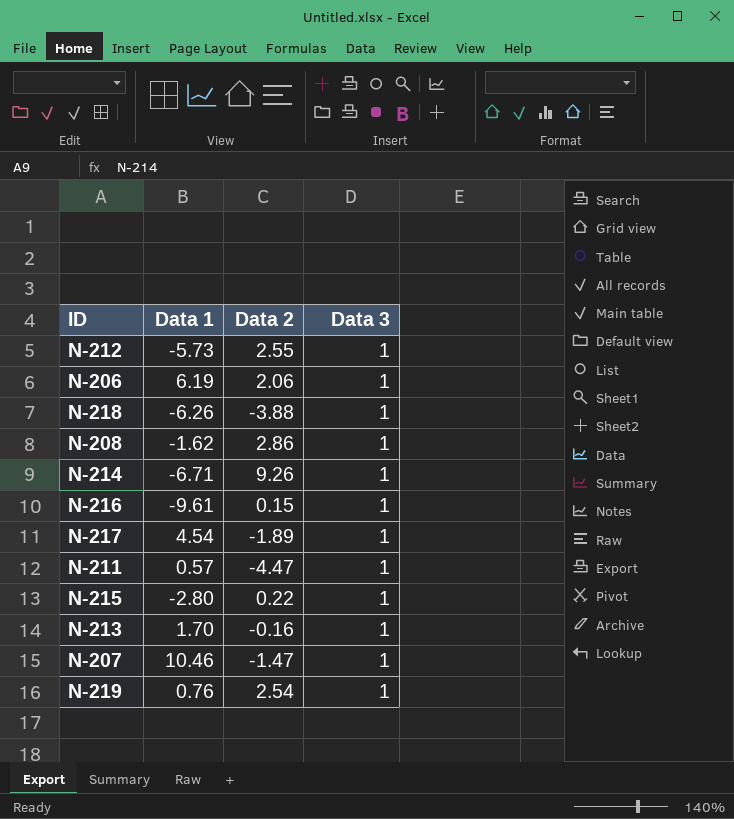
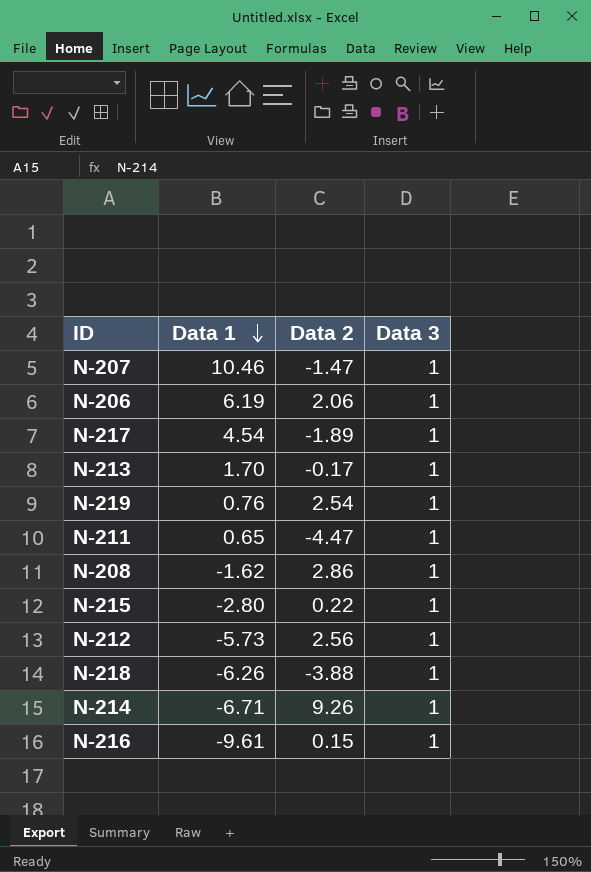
row order: none -> Data 1 descending
N-213 | Data 2: -0.16 -> -0.17
N-211 | Data 1: 0.57 -> 0.65
N-212 | Data 2: 2.55 -> 2.56

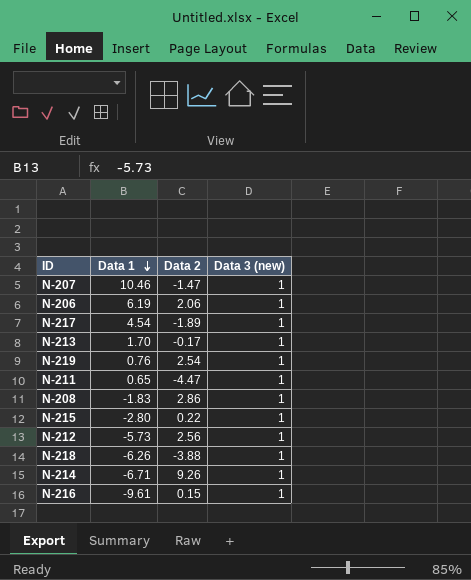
column name: Data 3 -> Data 3 (new)
N-208 | Data 1: -1.62 -> -1.83

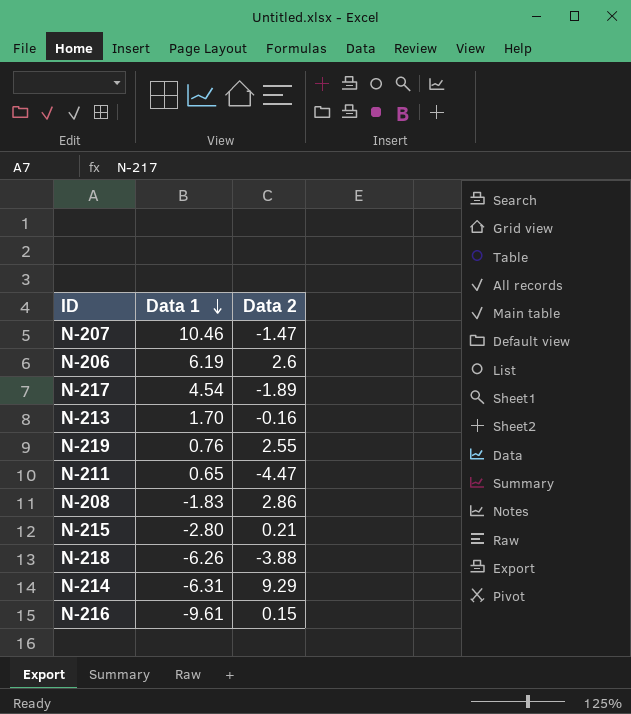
column Data 3 (new) | position: 4 -> none
row N-212: -5.73 | 2.56 | 1 -> none
N-206 | Data 2: 2.06 -> 2.6
N-213 | Data 2: -0.17 -> -0.16
N-219 | Data 2: 2.54 -> 2.55
N-215 | Data 2: 0.22 -> 0.21
N-214 | Data 1: -6.71 -> -6.31
N-214 | Data 2: 9.26 -> 9.29

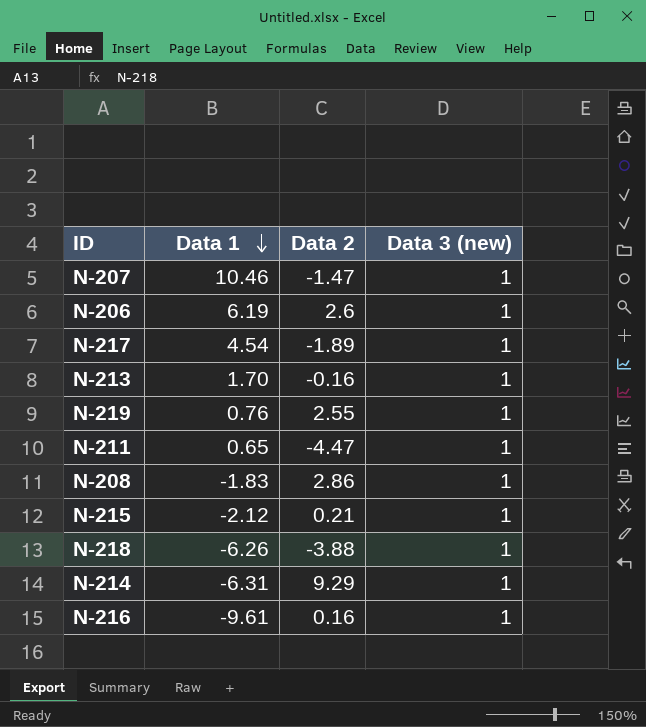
column Data 3 (new) | position: none -> 4
N-215 | Data 1: -2.80 -> -2.12
N-216 | Data 2: 0.15 -> 0.16

